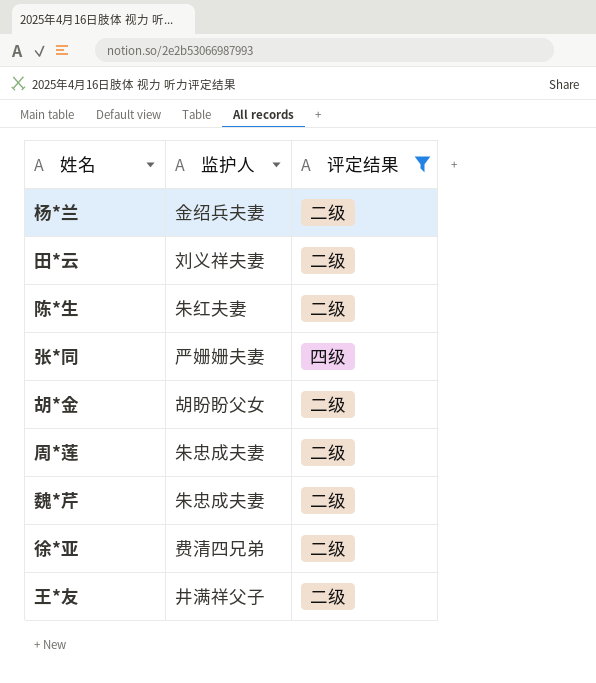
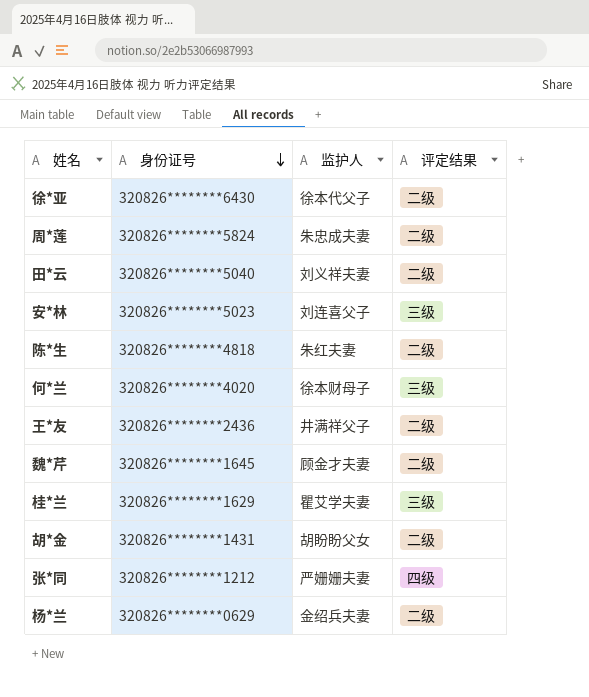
filter: 评定结果 != 三级 -> none
row order: none -> 身份证号 descending
column 身份证号 | position: none -> 2
徐*亚 | 监护人: 费清四兄弟 -> 徐本代父子
魏*芹 | 监护人: 朱忠成夫妻 -> 顾金才夫妻

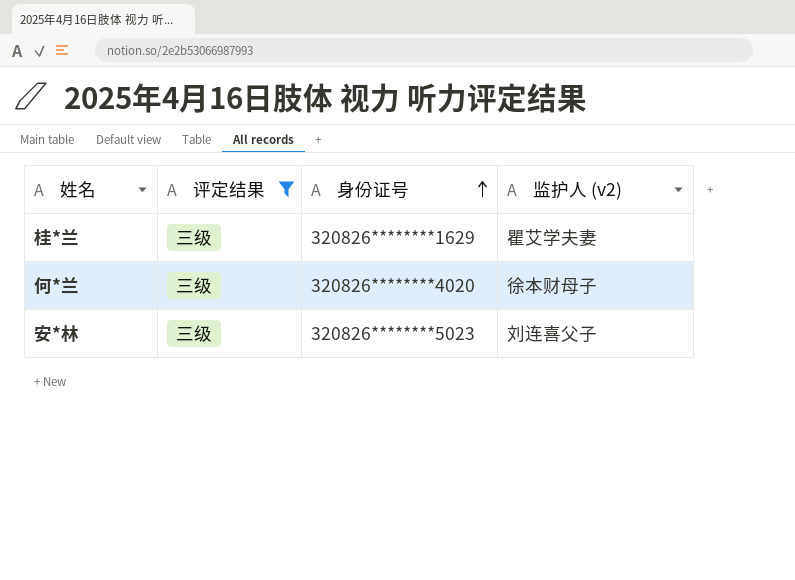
filter: none -> 评定结果 = 三级
row order: 身份证号 descending -> 身份证号 ascending
column 评定结果 | position: 4 -> 2
column name: 监护人 -> 监护人 (v2)

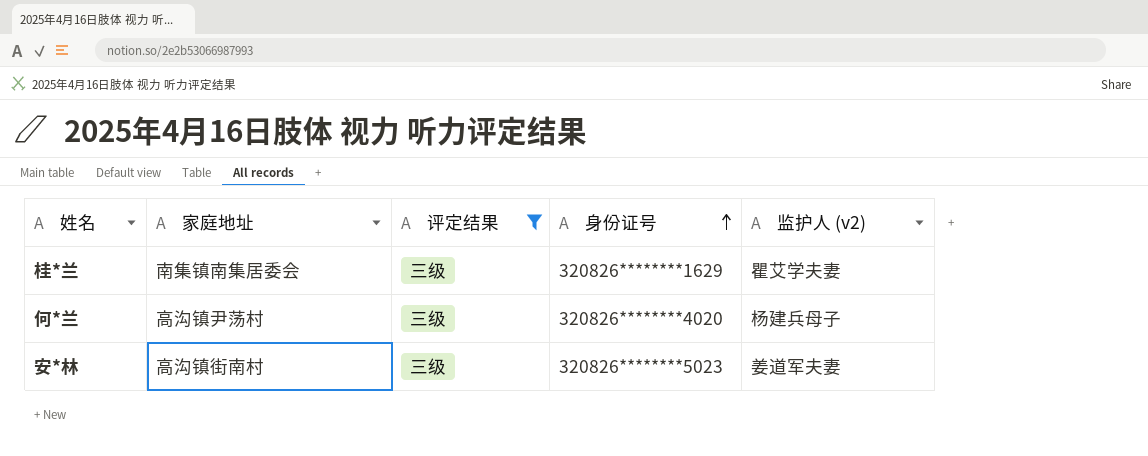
column 家庭地址 | position: none -> 2
何*兰 | 监护人 (v2): 徐本财母子 -> 杨建兵母子
安*林 | 监护人 (v2): 刘连喜父子 -> 姜道军夫妻

